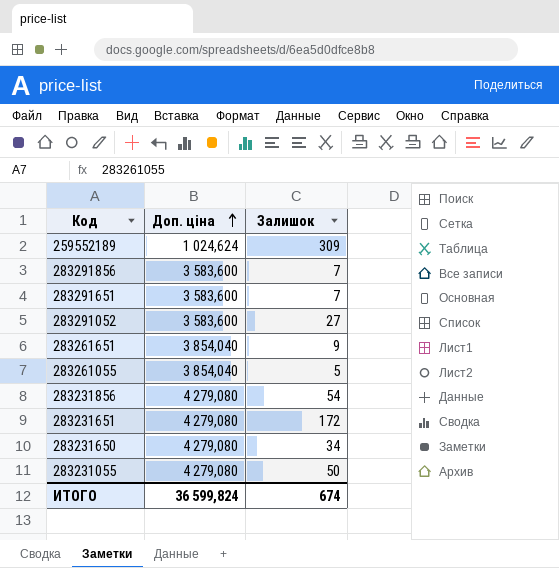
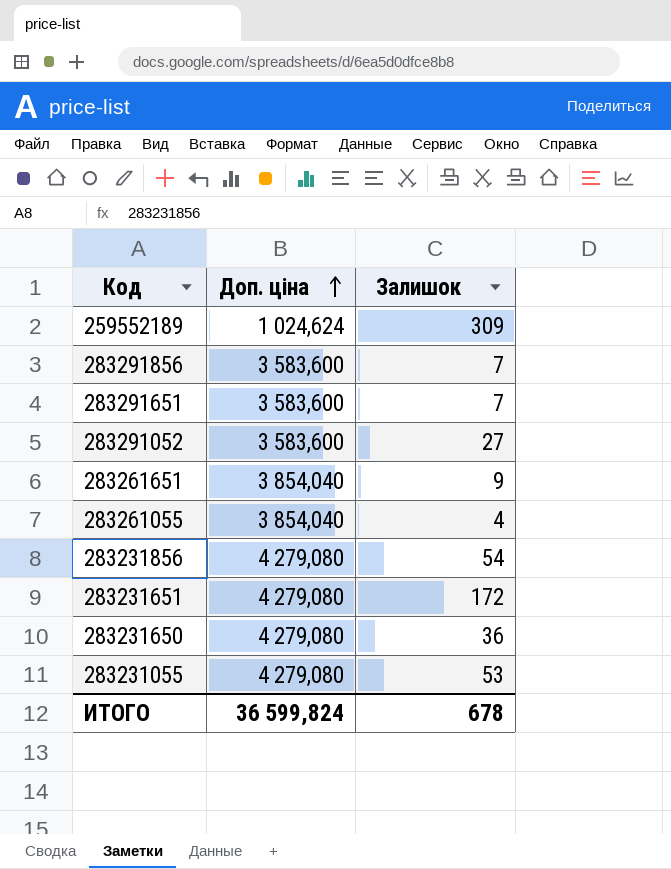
283261055 | Залишок: 5 -> 4
283231650 | Залишок: 34 -> 36
283231055 | Залишок: 50 -> 53
ИТОГО | Залишок: 674 -> 678

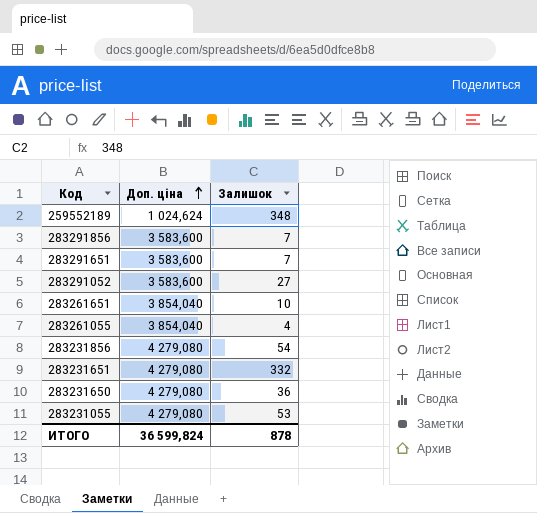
259552189 | Залишок: 309 -> 348
283261651 | Залишок: 9 -> 10
283231651 | Залишок: 172 -> 332
ИТОГО | Залишок: 678 -> 878

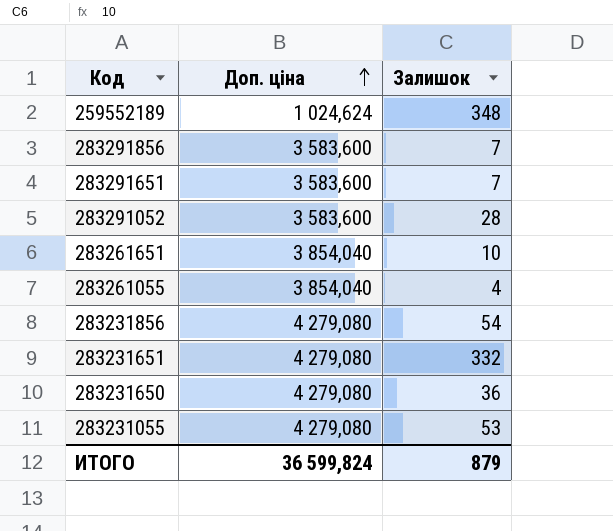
283291052 | Залишок: 27 -> 28
ИТОГО | Залишок: 878 -> 879

